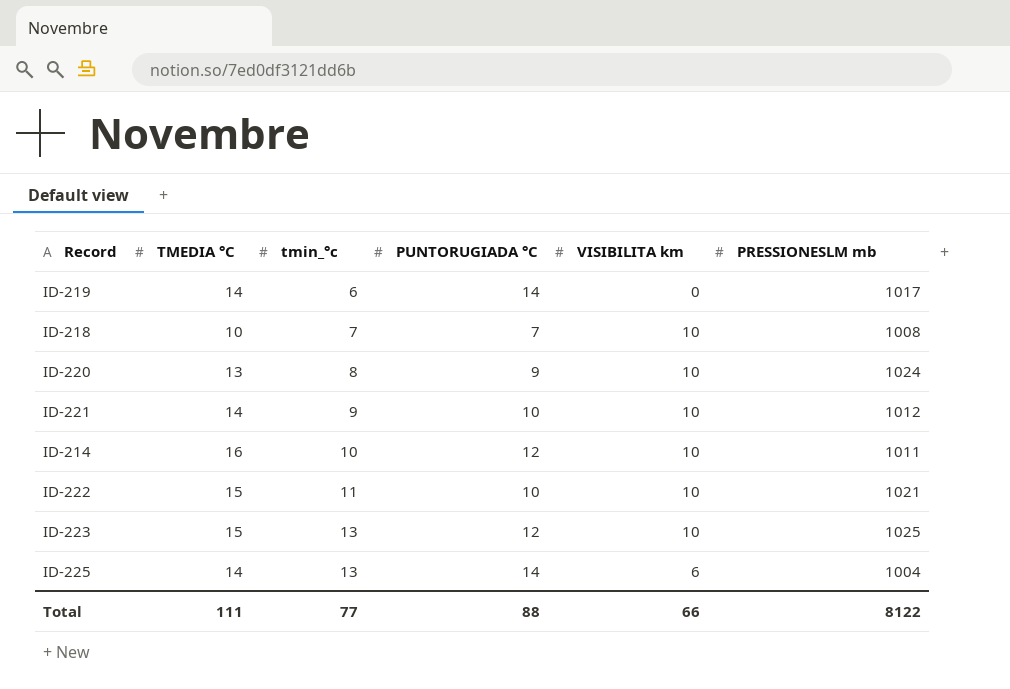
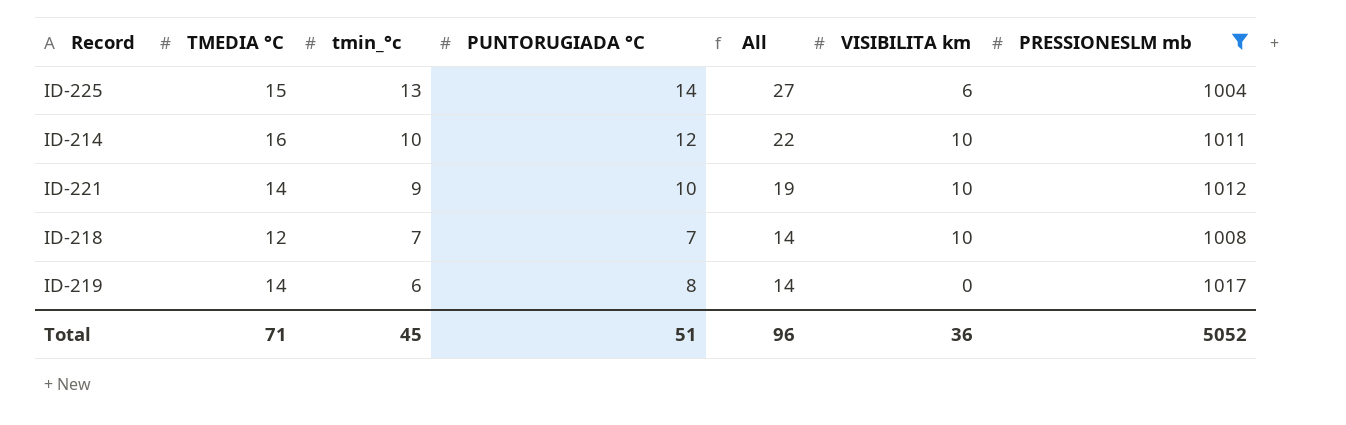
filter: none -> PRESSIONESLM mb <= 1017
row order: tmin_°c ascending -> tmin_°c descending
column All | formula: none -> [tmin_°c] + [PUNTORUGIADA °C]
ID-225 | TMEDIA °C: 14 -> 15
ID-218 | TMEDIA °C: 10 -> 12
ID-219 | PUNTORUGIADA °C: 14 -> 8
Total | TMEDIA °C: 111 -> 71
Total | tmin_°c: 77 -> 45
Total | PUNTORUGIADA °C: 88 -> 51
Total | VISIBILITA km: 66 -> 36
Total | PRESSIONESLM mb: 8122 -> 5052

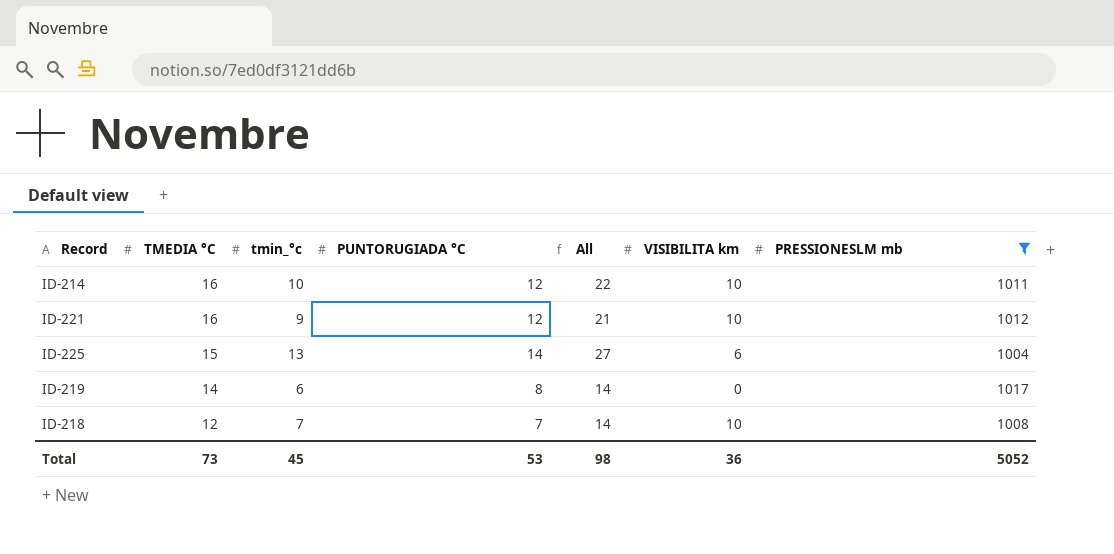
row order: tmin_°c descending -> TMEDIA °C descending
ID-221 | TMEDIA °C: 14 -> 16
ID-221 | PUNTORUGIADA °C: 10 -> 12
ID-221 | All: 19 -> 21
Total | TMEDIA °C: 71 -> 73
Total | PUNTORUGIADA °C: 51 -> 53
Total | All: 96 -> 98

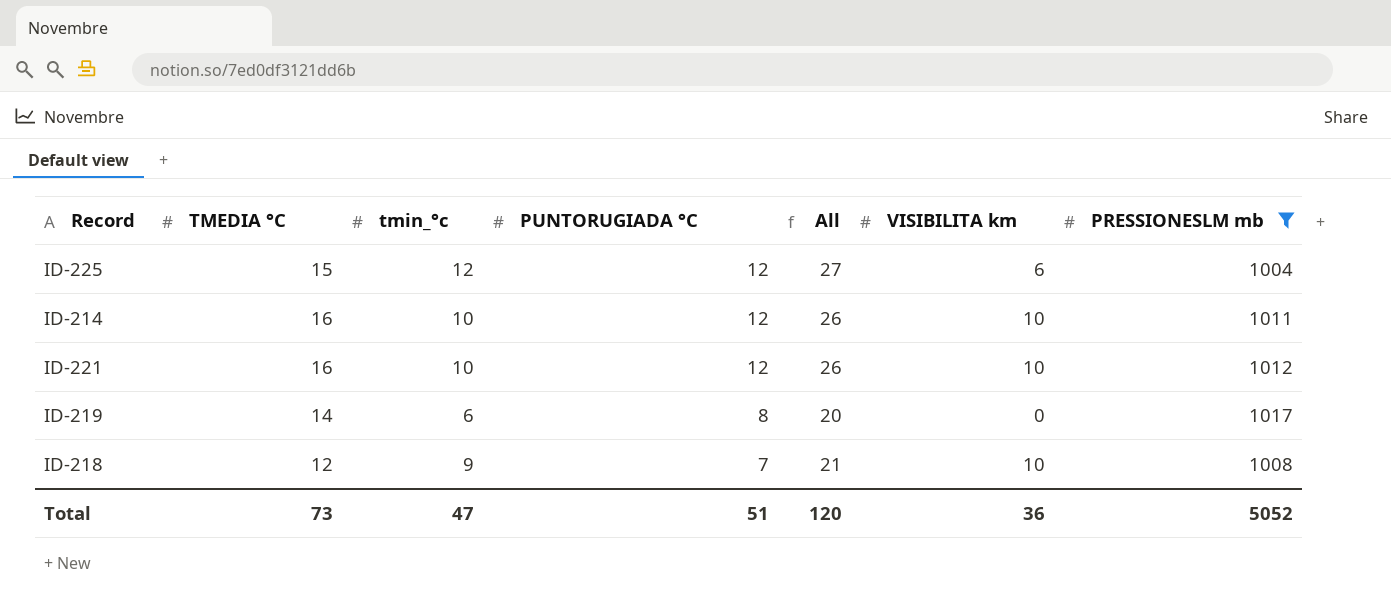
row order: TMEDIA °C descending -> PUNTORUGIADA °C descending
column All | formula: [tmin_°c] + [PUNTORUGIADA °C] -> [TMEDIA °C] + [tmin_°c]
ID-225 | tmin_°c: 13 -> 12
ID-225 | PUNTORUGIADA °C: 14 -> 12
ID-221 | tmin_°c: 9 -> 10
ID-218 | tmin_°c: 7 -> 9
Total | tmin_°c: 45 -> 47
Total | PUNTORUGIADA °C: 53 -> 51
Total | All: 98 -> 120

